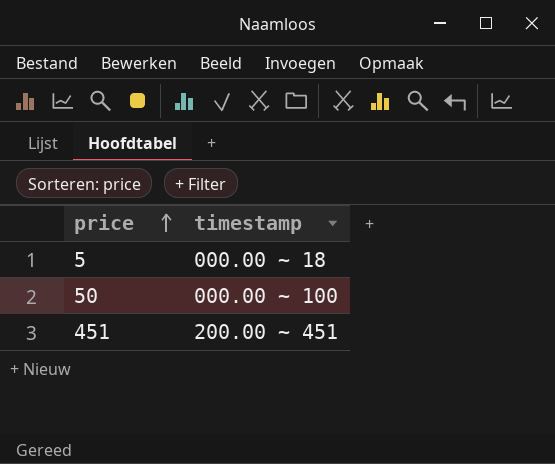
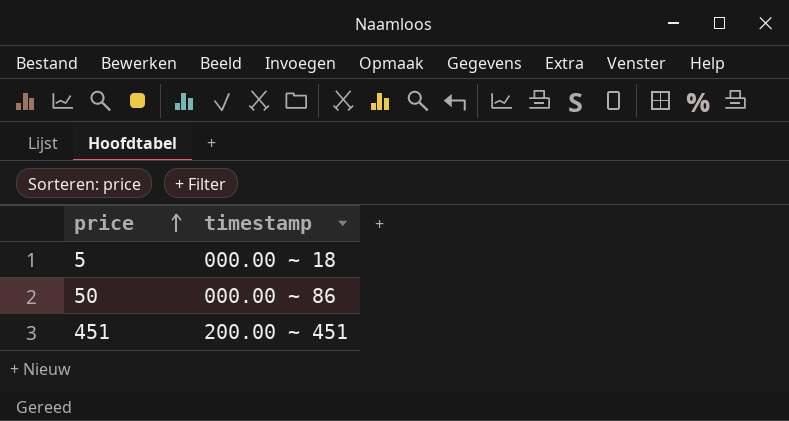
50 | timestamp: 000.00 ~ 100 -> 000.00 ~ 86

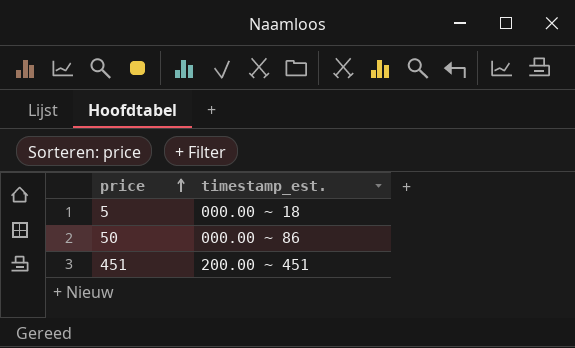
column name: timestamp -> timestamp_est.

